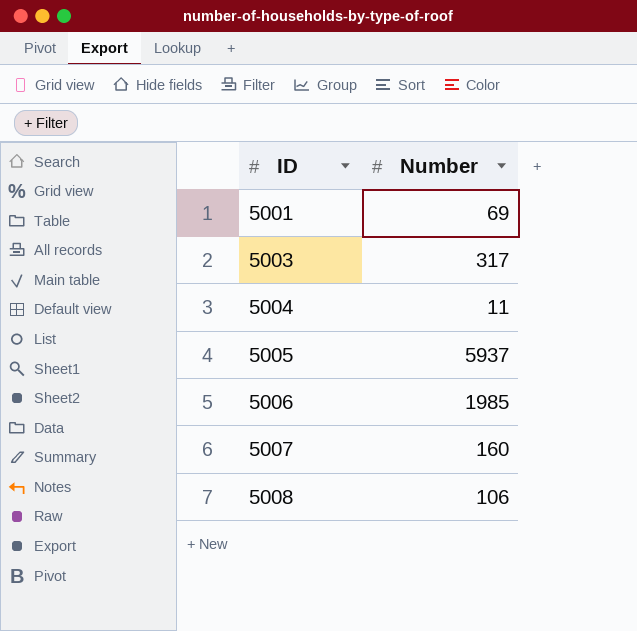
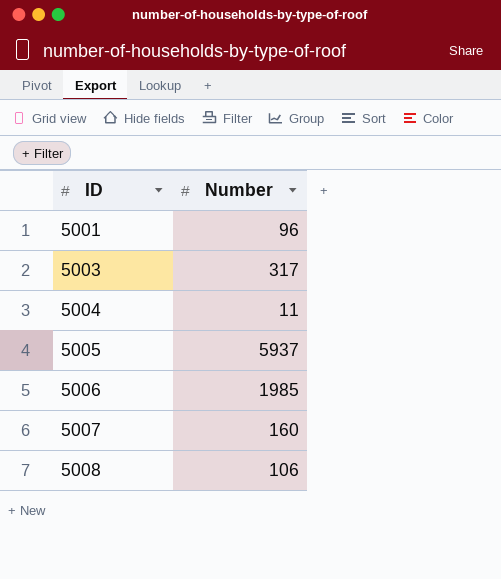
5001 | Number: 69 -> 96

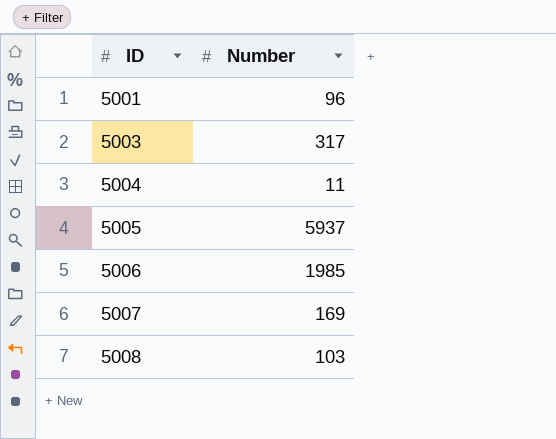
5007 | Number: 160 -> 169
5008 | Number: 106 -> 103

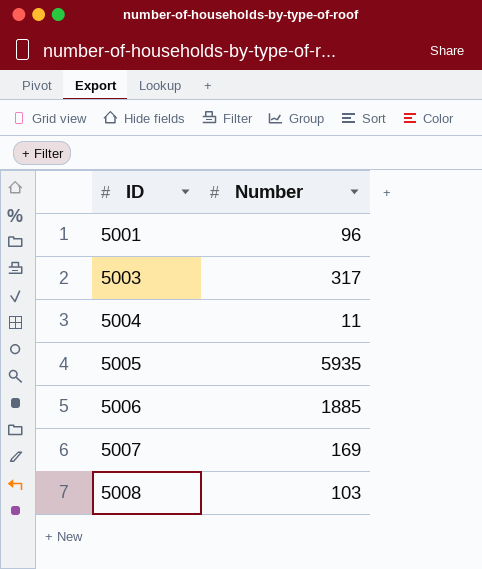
5005 | Number: 5937 -> 5935
5006 | Number: 1985 -> 1885

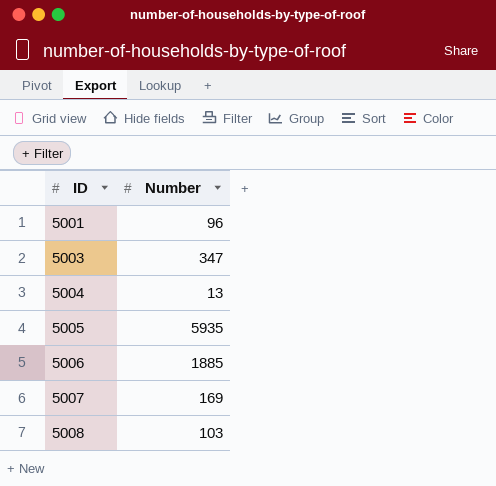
5003 | Number: 317 -> 347
5004 | Number: 11 -> 13

